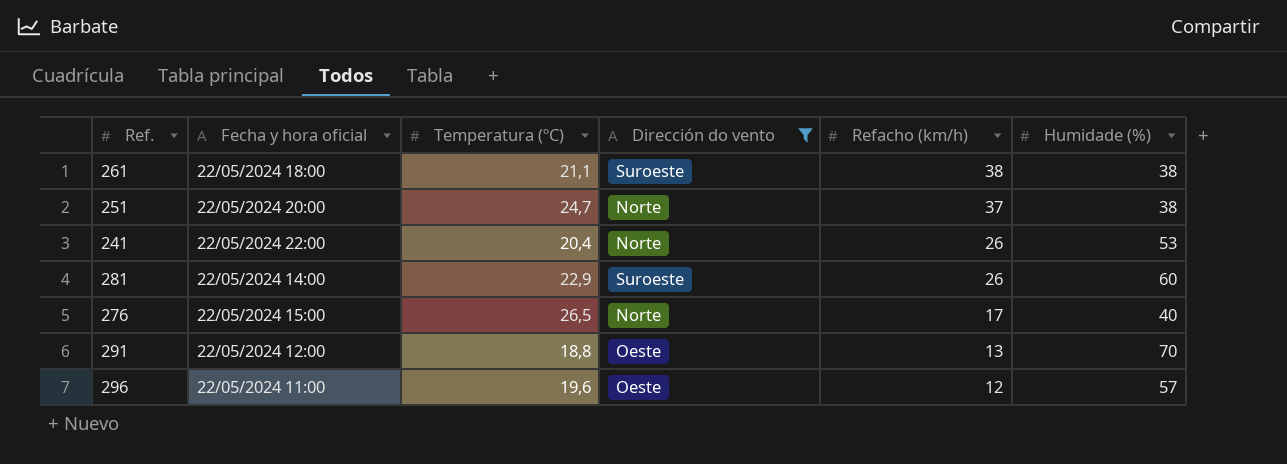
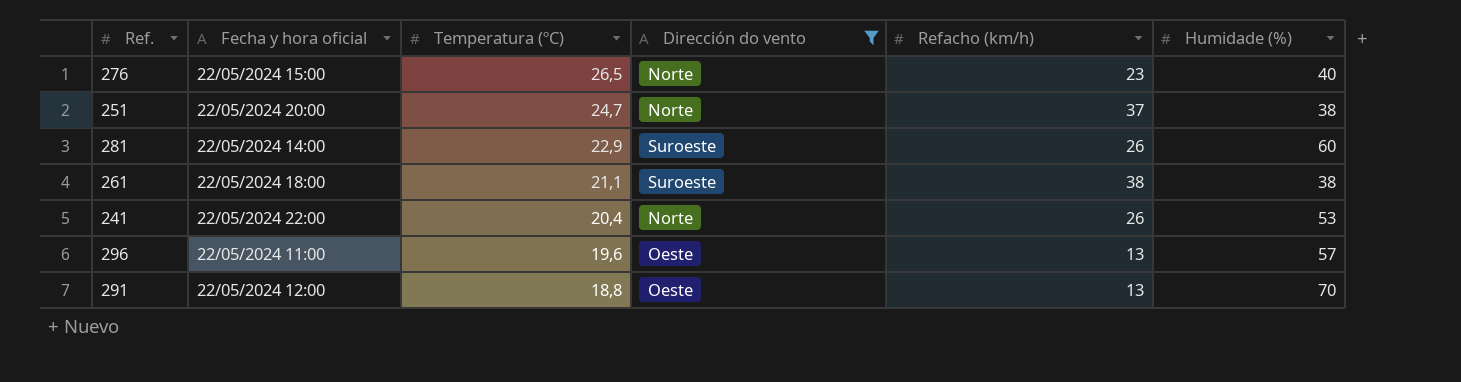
row order: Refacho (km/h) descending -> Temperatura (ºC) descending
276 | Refacho (km/h): 17 -> 23
296 | Refacho (km/h): 12 -> 13

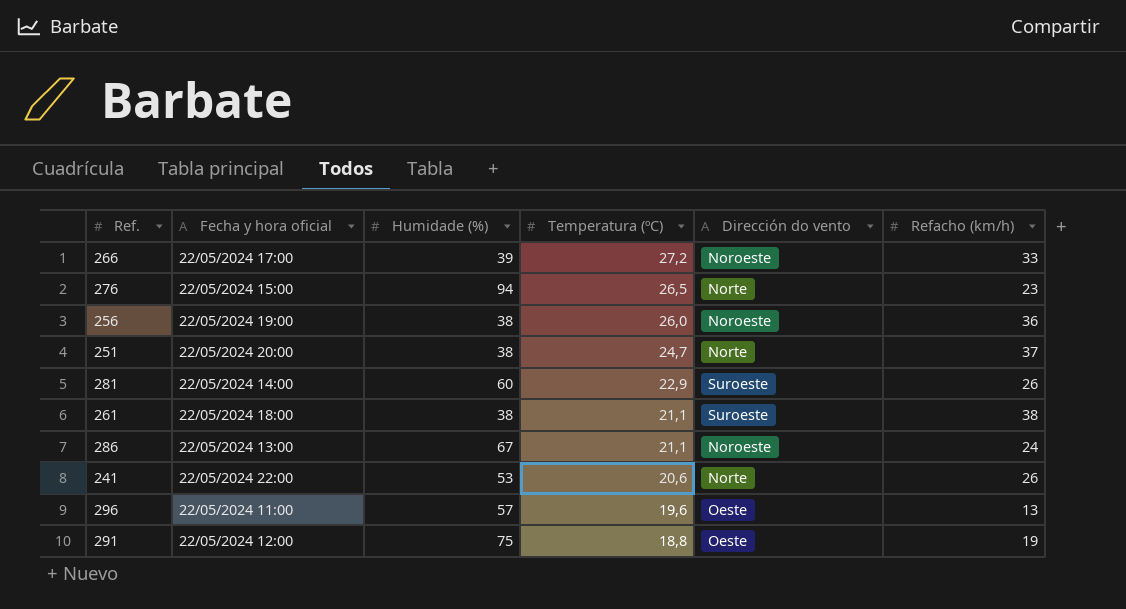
filter: Dirección do vento != Noroeste -> none
column Humidade (%) | position: 6 -> 3
276 | Humidade (%): 40 -> 94
241 | Temperatura (ºC): 20,4 -> 20,6
291 | Humidade (%): 70 -> 75
291 | Refacho (km/h): 13 -> 19

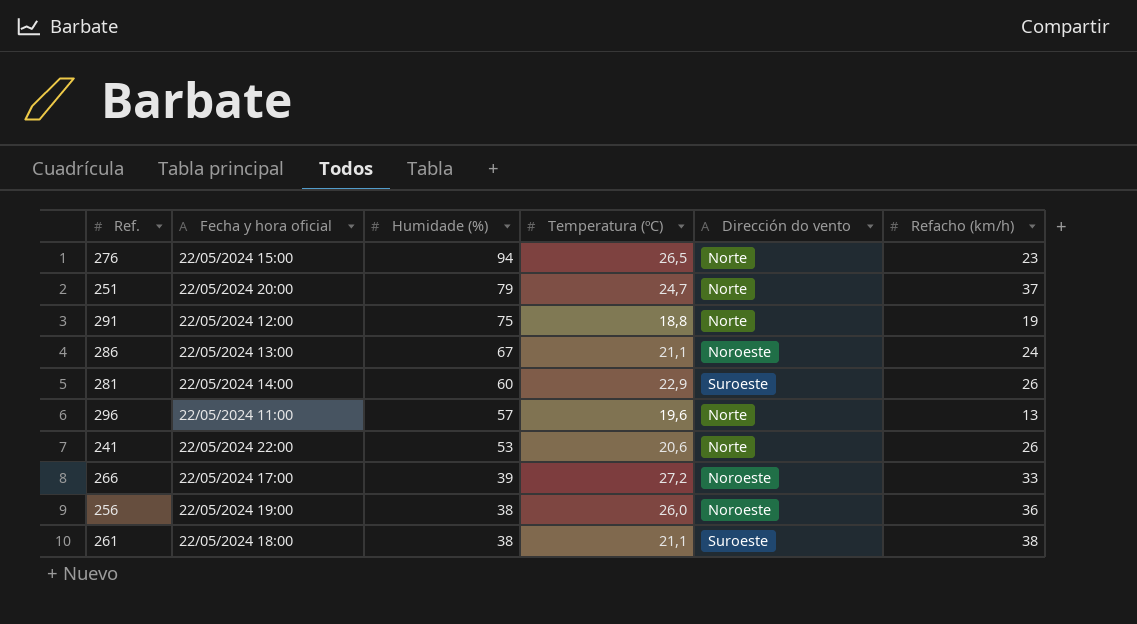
row order: Temperatura (ºC) descending -> Humidade (%) descending
251 | Humidade (%): 38 -> 79
291 | Dirección do vento: Oeste -> Norte
296 | Dirección do vento: Oeste -> Norte

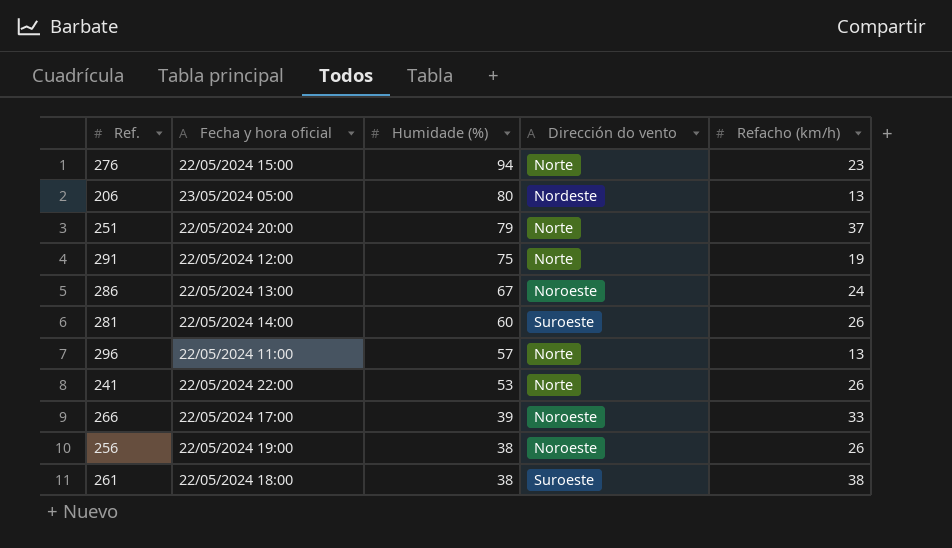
column Temperatura (ºC) | position: 4 -> none
row 206: none -> 23/05/2024 05:00 | 80 | Nordeste | 13
256 | Refacho (km/h): 36 -> 26

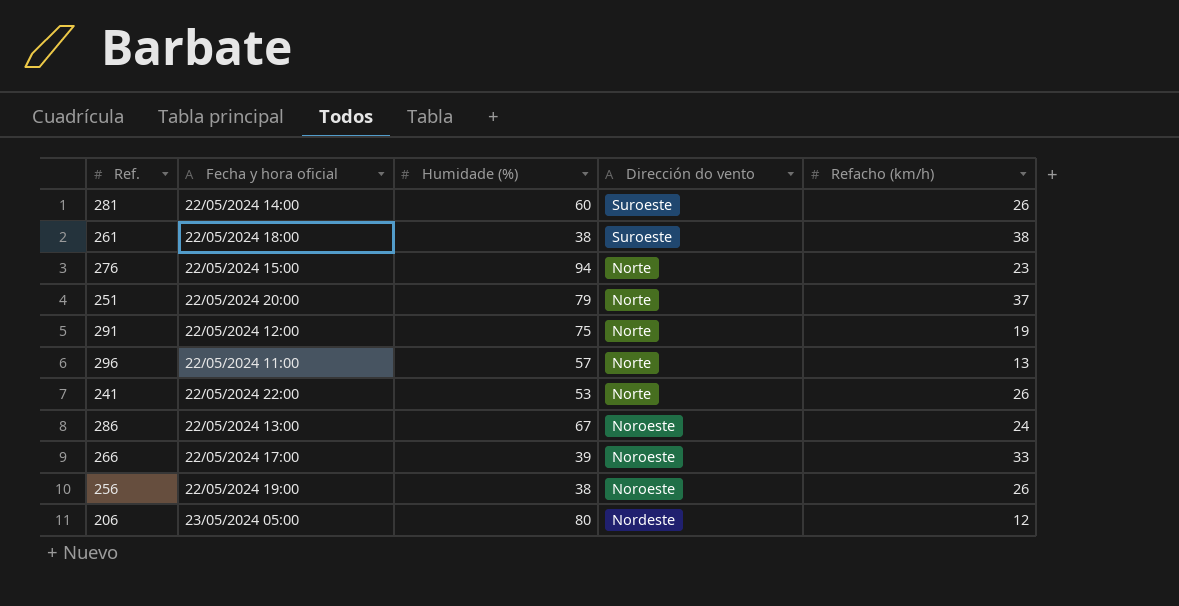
row order: Humidade (%) descending -> Dirección do vento descending
206 | Refacho (km/h): 13 -> 12

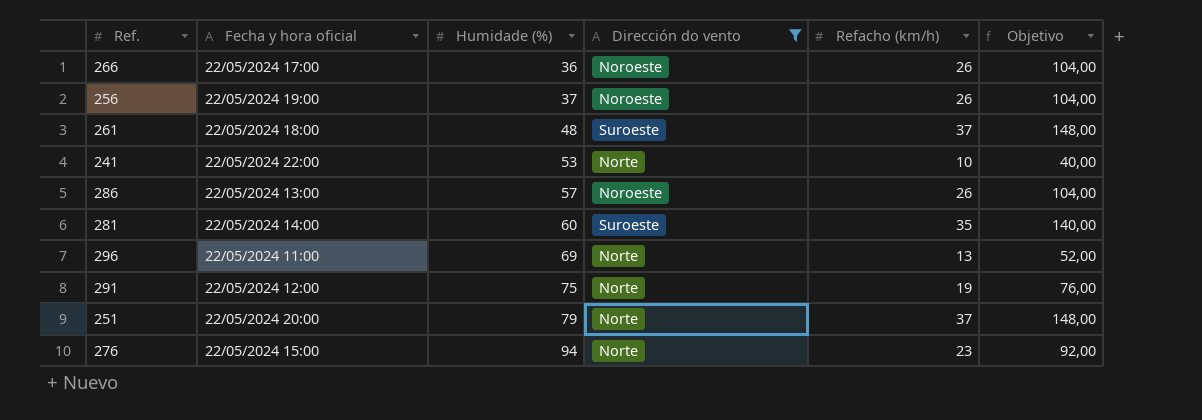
filter: none -> Dirección do vento != Nordeste
row order: Dirección do vento descending -> Humidade (%) ascending
column Objetivo | formula: none -> [Refacho (km/h)] * 4
266 | Humidade (%): 39 -> 36
266 | Refacho (km/h): 33 -> 26
256 | Humidade (%): 38 -> 37
261 | Humidade (%): 38 -> 48
261 | Refacho (km/h): 38 -> 37
241 | Refacho (km/h): 26 -> 10
286 | Humidade (%): 67 -> 57
286 | Refacho (km/h): 24 -> 26
281 | Refacho (km/h): 26 -> 35
296 | Humidade (%): 57 -> 69

